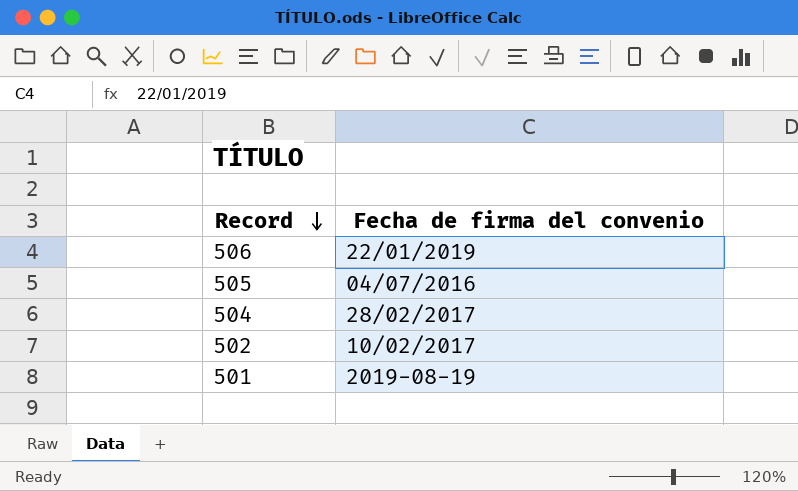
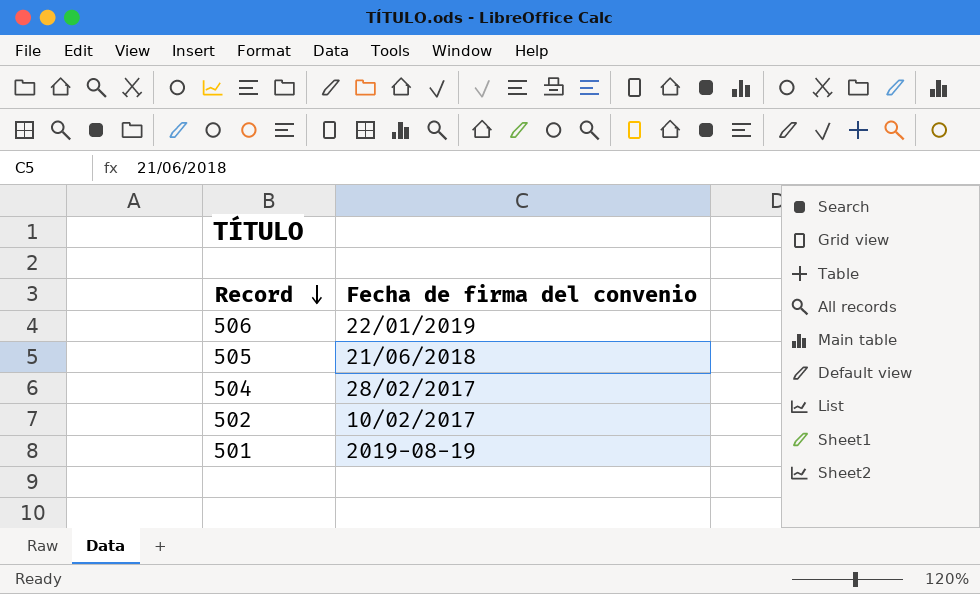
505 | Fecha de firma del convenio: 04/07/2016 -> 21/06/2018

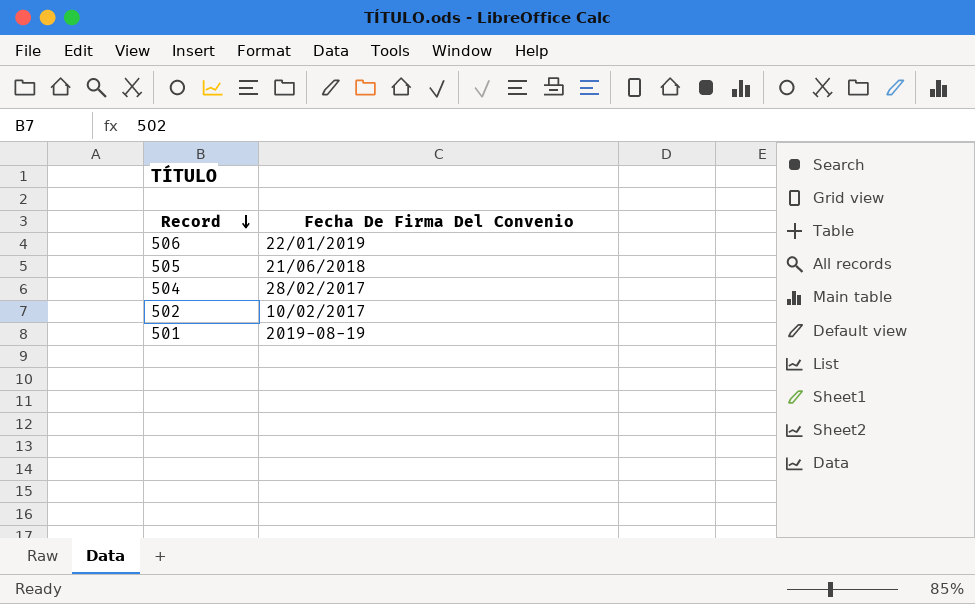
column name: Fecha de firma del convenio -> Fecha De Firma Del Convenio

